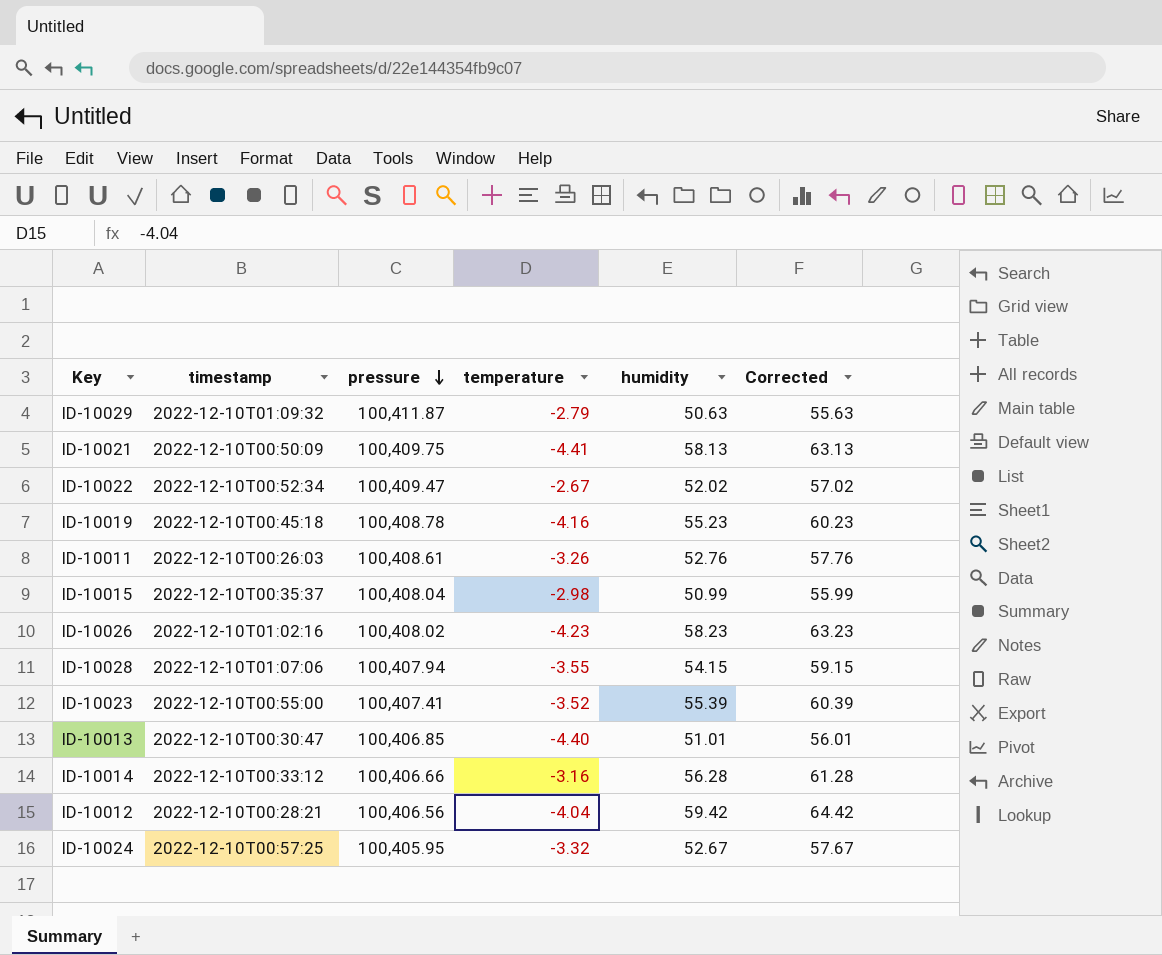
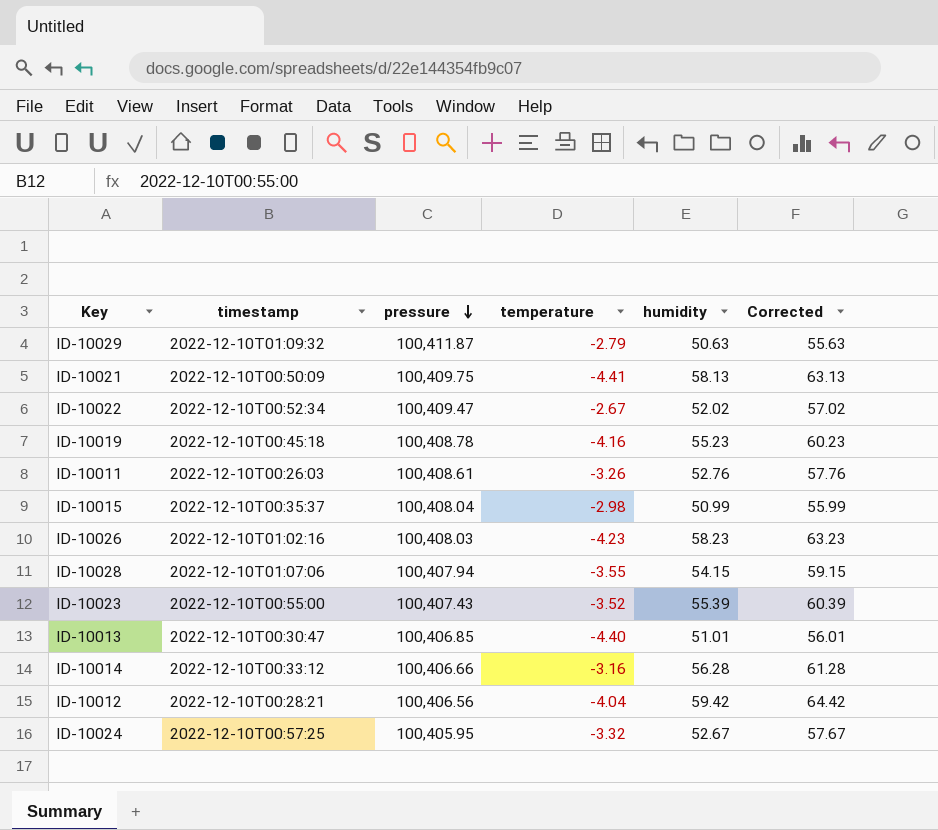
ID-10026 | pressure: 100,408.02 -> 100,408.03
ID-10023 | pressure: 100,407.41 -> 100,407.43

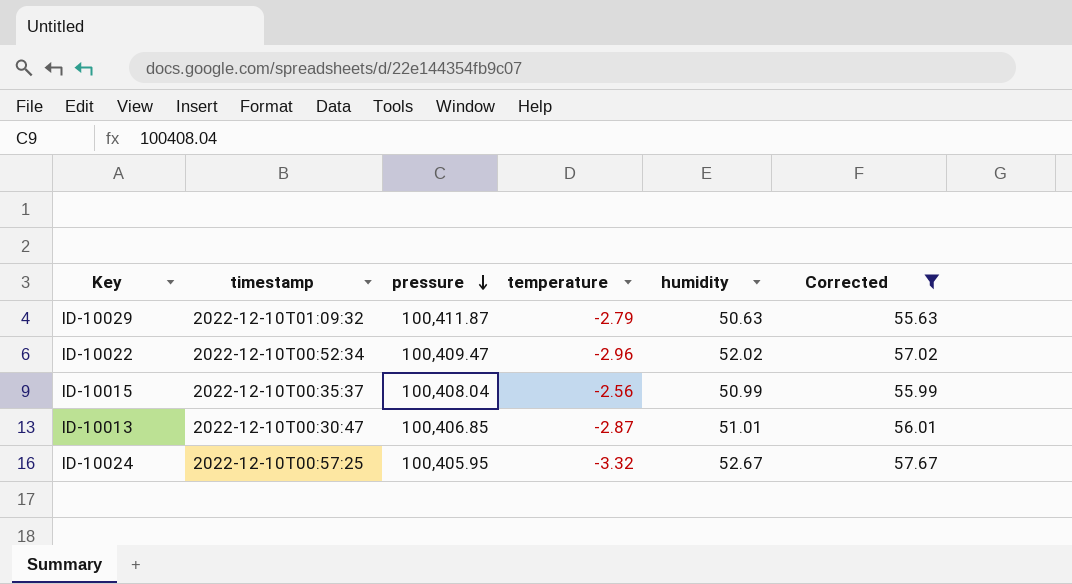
filter: none -> Corrected <= 57.67
ID-10022 | temperature: -2.67 -> -2.96
ID-10015 | temperature: -2.98 -> -2.56
ID-10013 | temperature: -4.40 -> -2.87

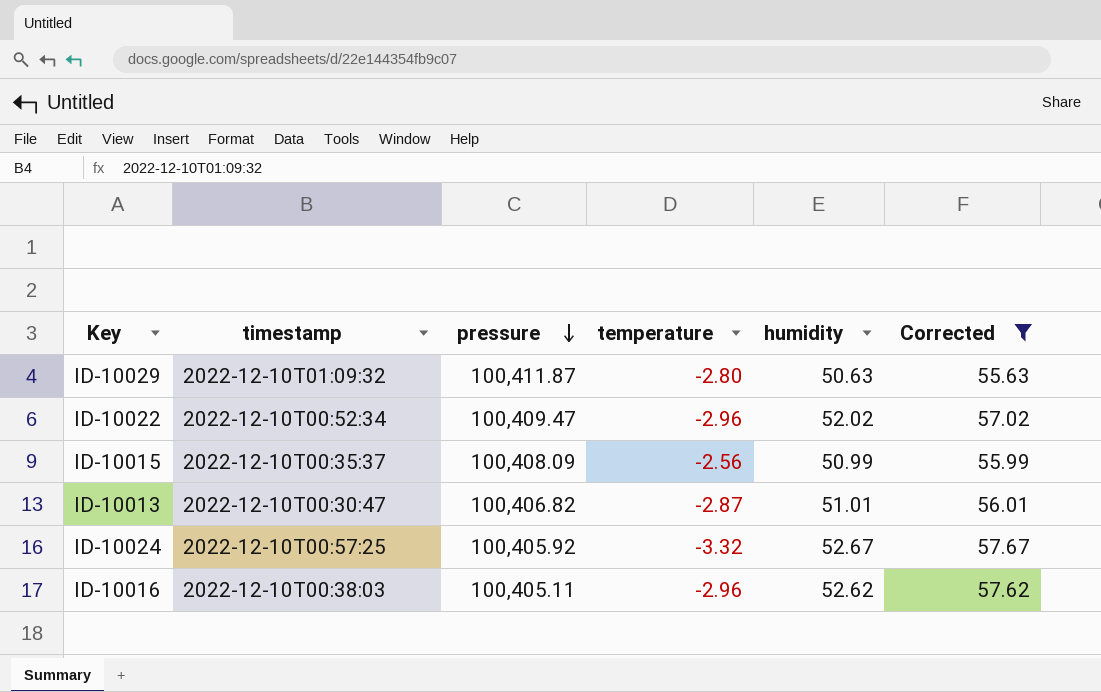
ID-10029 | temperature: -2.79 -> -2.80
ID-10015 | pressure: 100,408.04 -> 100,408.09
ID-10013 | pressure: 100,406.85 -> 100,406.82
ID-10024 | pressure: 100,405.95 -> 100,405.92
row ID-10016: none -> 2022-12-10T00:38:03 | 100,405.11 | -2.96 | 52.62 | 57.62

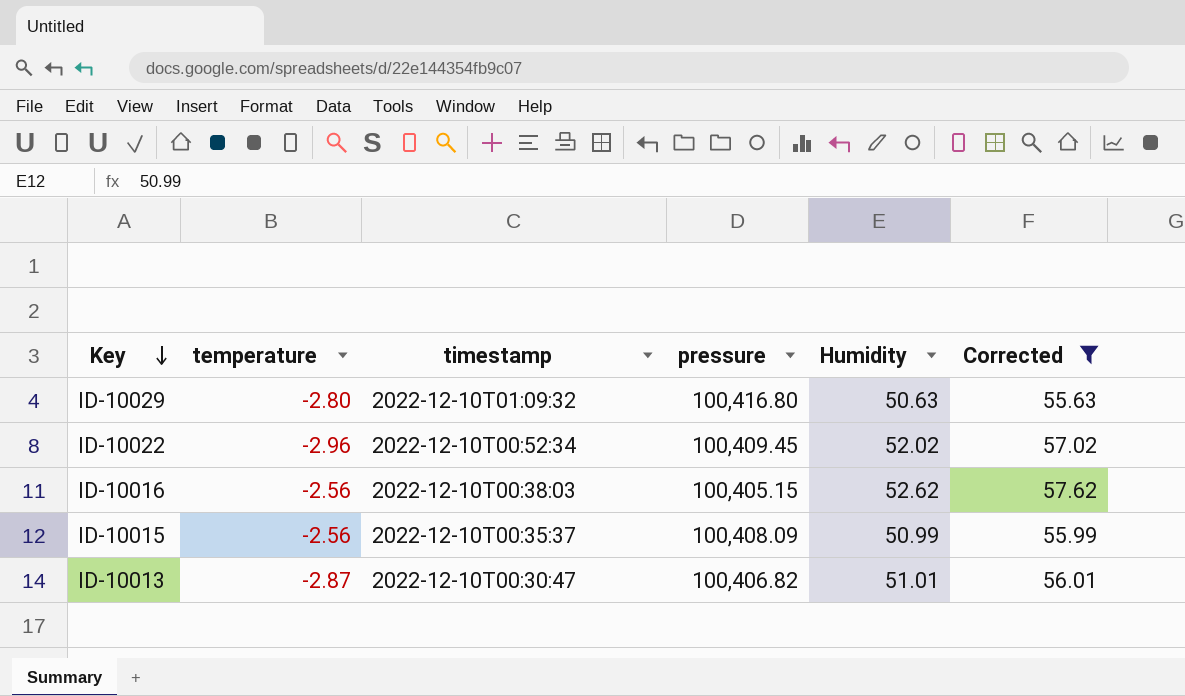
row order: pressure descending -> Key descending
column temperature | position: 4 -> 2
column name: humidity -> Humidity
row ID-10024: 2022-12-10T00:57:25 | 100,405.92 | -3.32 | 52.67 | 57.67 -> none
ID-10029 | pressure: 100,411.87 -> 100,416.80
ID-10022 | pressure: 100,409.47 -> 100,409.45
ID-10016 | temperature: -2.96 -> -2.56
ID-10016 | pressure: 100,405.11 -> 100,405.15

